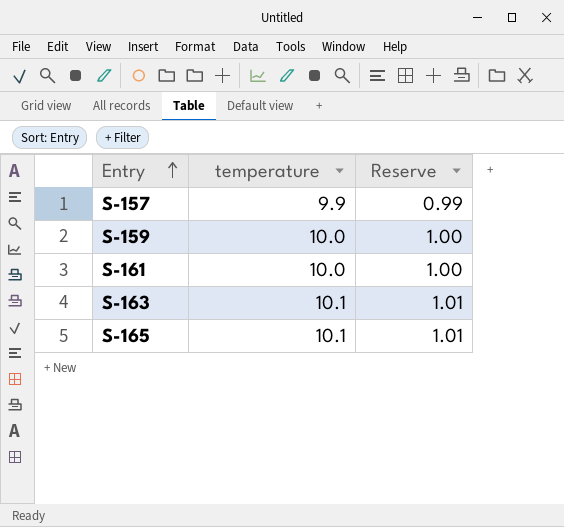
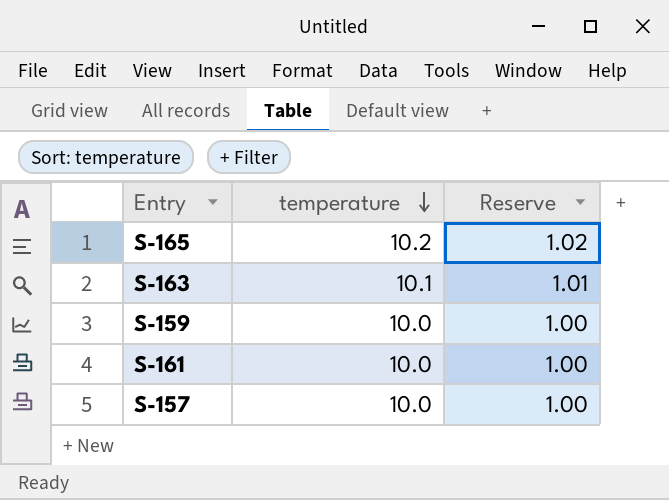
row order: Entry ascending -> temperature descending
S-165 | temperature: 10.1 -> 10.2
S-165 | Reserve: 1.01 -> 1.02
S-157 | temperature: 9.9 -> 10.0
S-157 | Reserve: 0.99 -> 1.00

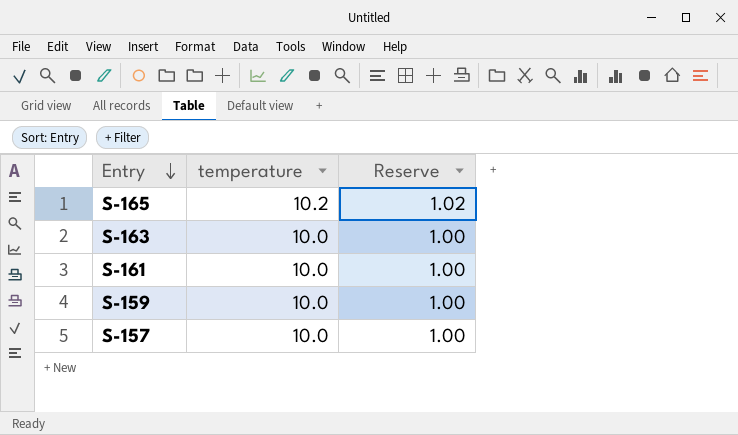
row order: temperature descending -> Entry descending
S-163 | temperature: 10.1 -> 10.0
S-163 | Reserve: 1.01 -> 1.00

